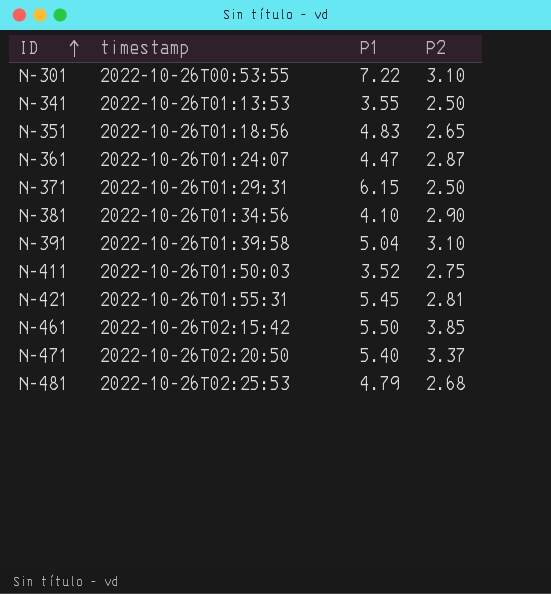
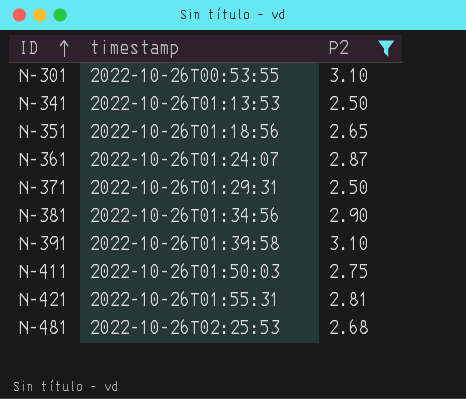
filter: none -> P2 <= 3.10
column P1 | position: 3 -> none

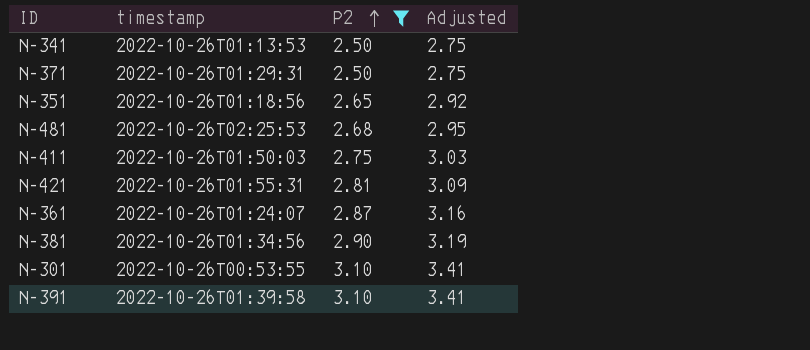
row order: ID ascending -> P2 ascending
column Adjusted | formula: none -> [P2] * 1.1

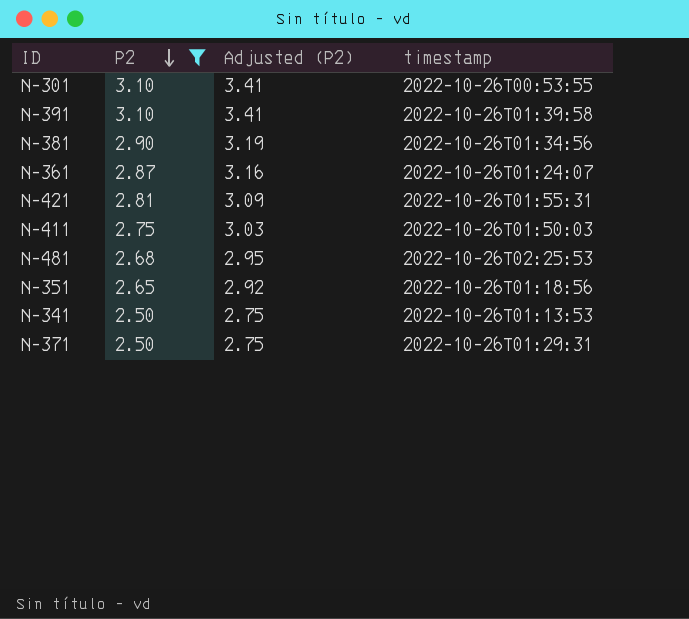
row order: P2 ascending -> P2 descending
column name: Adjusted -> Adjusted (P2)
column timestamp | position: 2 -> 4

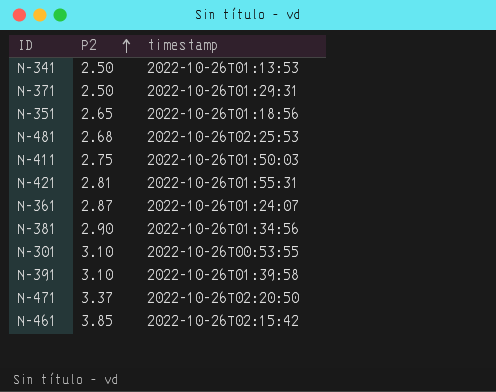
filter: P2 <= 3.10 -> none
row order: P2 descending -> P2 ascending
column Adjusted (P2) | formula: [P2] * 1.1 -> none

